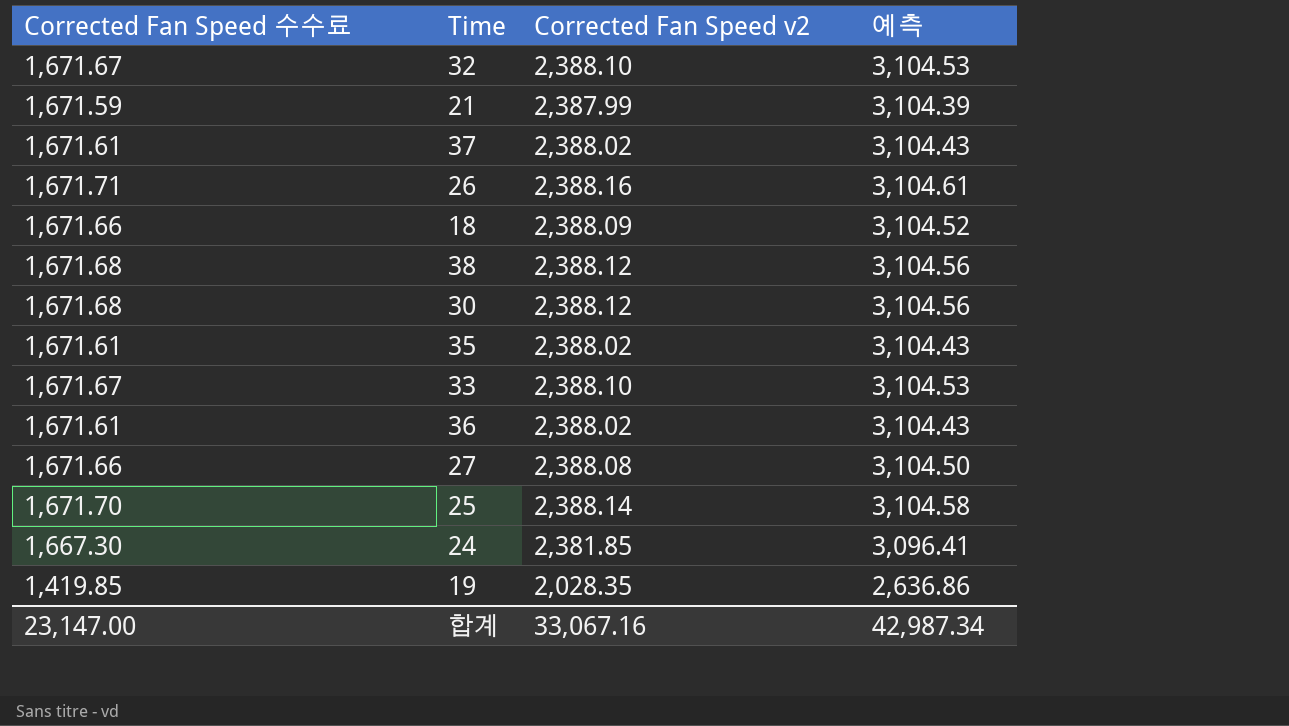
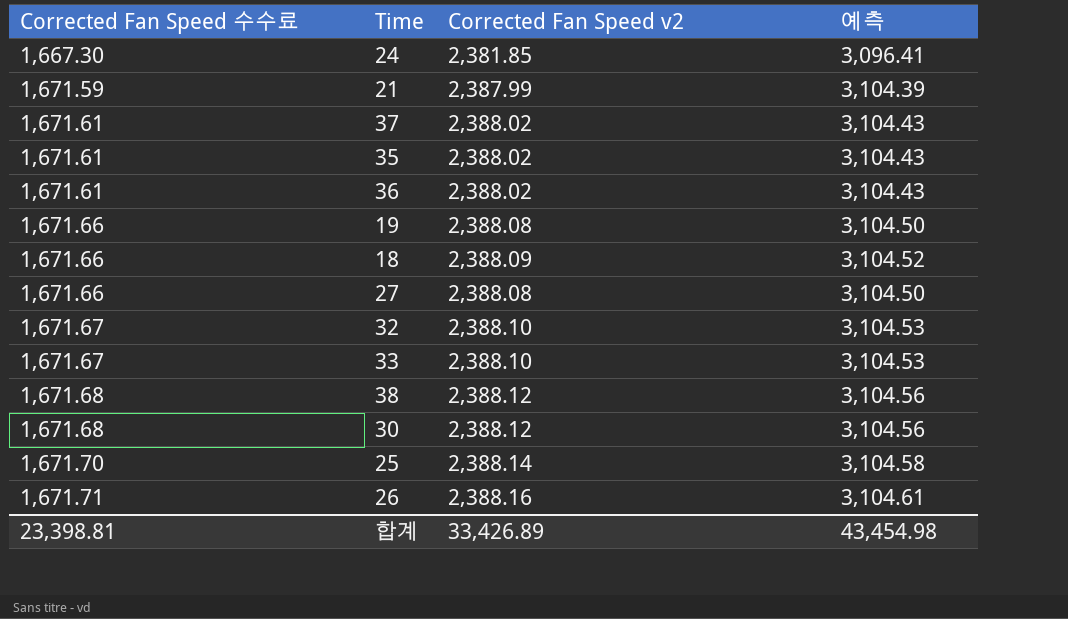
row order: none -> Corrected Fan Speed 수수료 ascending
19 | Corrected Fan Speed 수수료: 1,419.85 -> 1,671.66
19 | Corrected Fan Speed v2: 2,028.35 -> 2,388.08
19 | 예측: 2,636.86 -> 3,104.50
합계 | Corrected Fan Speed 수수료: 23,147.00 -> 23,398.81
합계 | Corrected Fan Speed v2: 33,067.16 -> 33,426.89
합계 | 예측: 42,987.34 -> 43,454.98

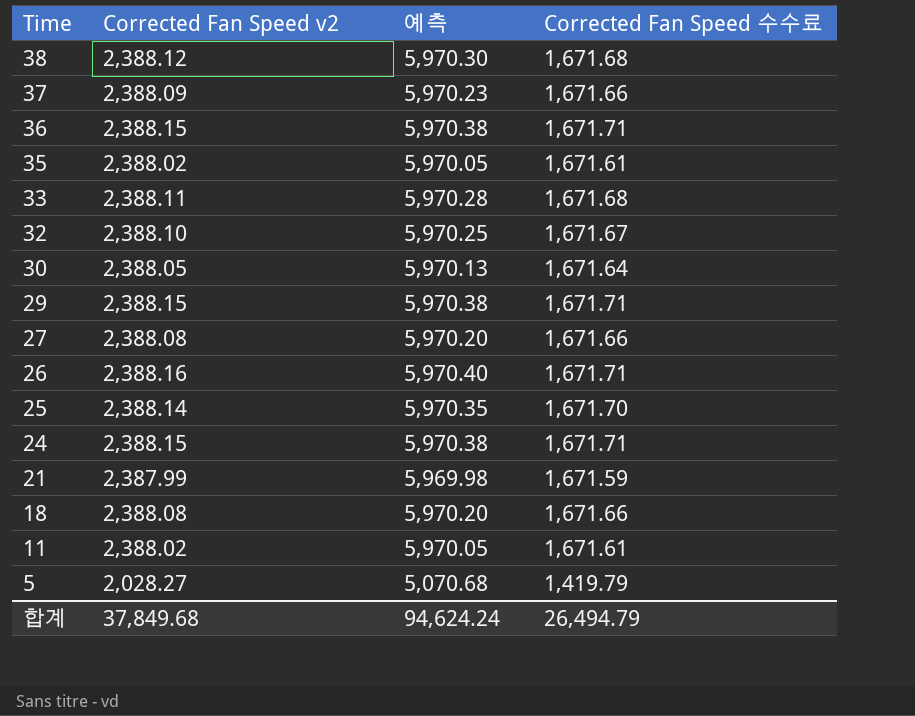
row order: Corrected Fan Speed 수수료 ascending -> Time descending
column 예측 | formula: [Corrected Fan Speed v2] * 1.3 -> [Corrected Fan Speed v2] * 2.5
column Corrected Fan Speed 수수료 | position: 1 -> 4
row 19: 1,671.66 | 2,388.08 | 3,104.50 -> none
37 | Corrected Fan Speed v2: 2,388.02 -> 2,388.09
37 | Corrected Fan Speed 수수료: 1,671.61 -> 1,671.66
36 | Corrected Fan Speed v2: 2,388.02 -> 2,388.15
36 | Corrected Fan Speed 수수료: 1,671.61 -> 1,671.71
33 | Corrected Fan Speed v2: 2,388.10 -> 2,388.11
33 | Corrected Fan Speed 수수료: 1,671.67 -> 1,671.68
30 | Corrected Fan Speed v2: 2,388.12 -> 2,388.05
30 | Corrected Fan Speed 수수료: 1,671.68 -> 1,671.64
row 29: none -> 2,388.15 | 5,970.38 | 1,671.71
24 | Corrected Fan Speed v2: 2,381.85 -> 2,388.15
24 | Corrected Fan Speed 수수료: 1,667.30 -> 1,671.71
18 | Corrected Fan Speed v2: 2,388.09 -> 2,388.08
row 11: none -> 2,388.02 | 5,970.05 | 1,671.61
row 5: none -> 2,028.27 | 5,070.68 | 1,419.79
합계 | Corrected Fan Speed v2: 33,426.89 -> 37,849.68
합계 | 예측: 43,454.98 -> 94,624.24
합계 | Corrected Fan Speed 수수료: 23,398.81 -> 26,494.79

